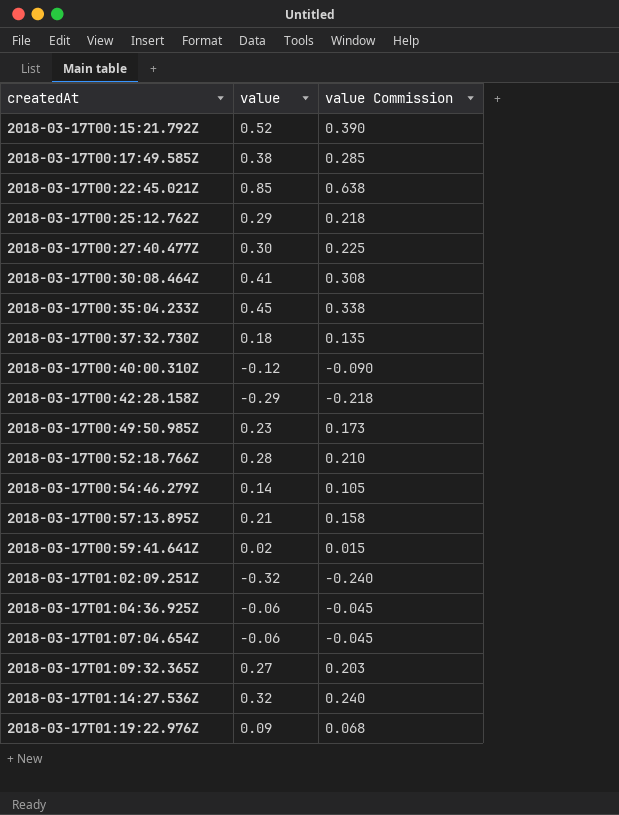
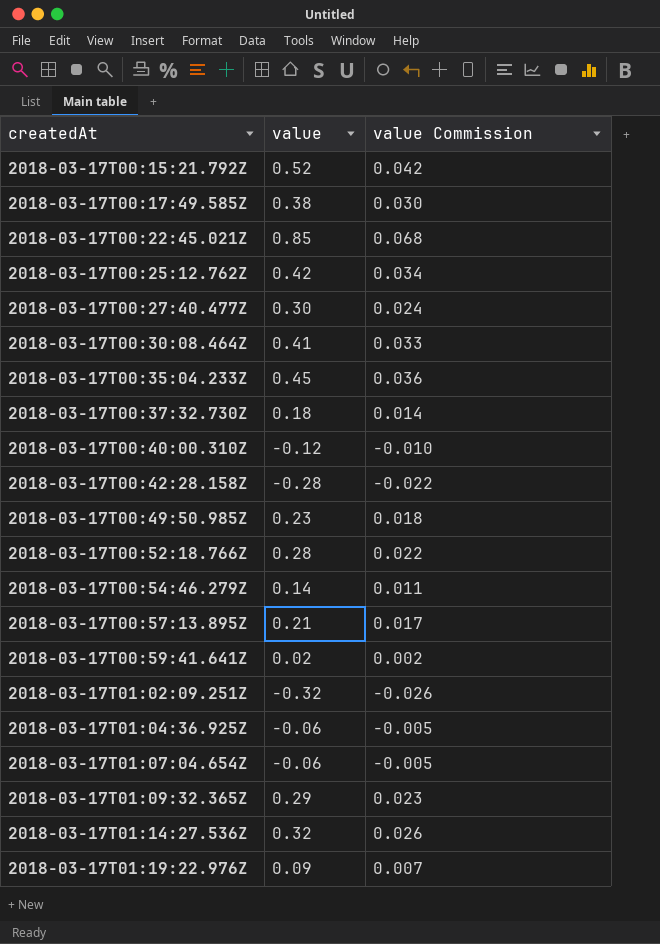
column value Commission | formula: [value] * 0.75 -> [value] * 0.08
2018-03-17T00:25:12.762Z | value: 0.29 -> 0.42
2018-03-17T00:42:28.158Z | value: -0.29 -> -0.28
2018-03-17T01:09:32.365Z | value: 0.27 -> 0.29

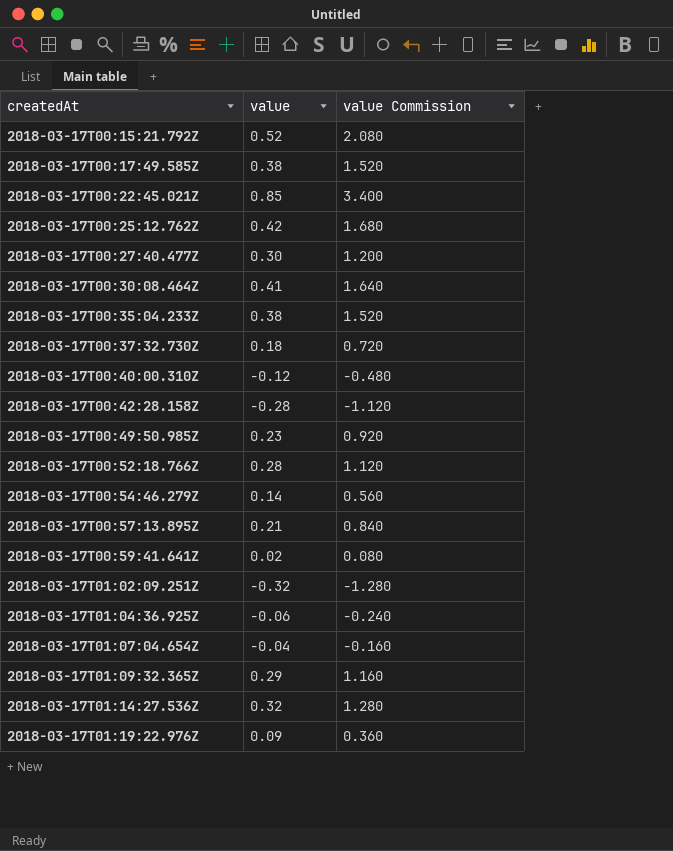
column value Commission | formula: [value] * 0.08 -> [value] * 4
2018-03-17T00:35:04.233Z | value: 0.45 -> 0.38
2018-03-17T01:07:04.654Z | value: -0.06 -> -0.04

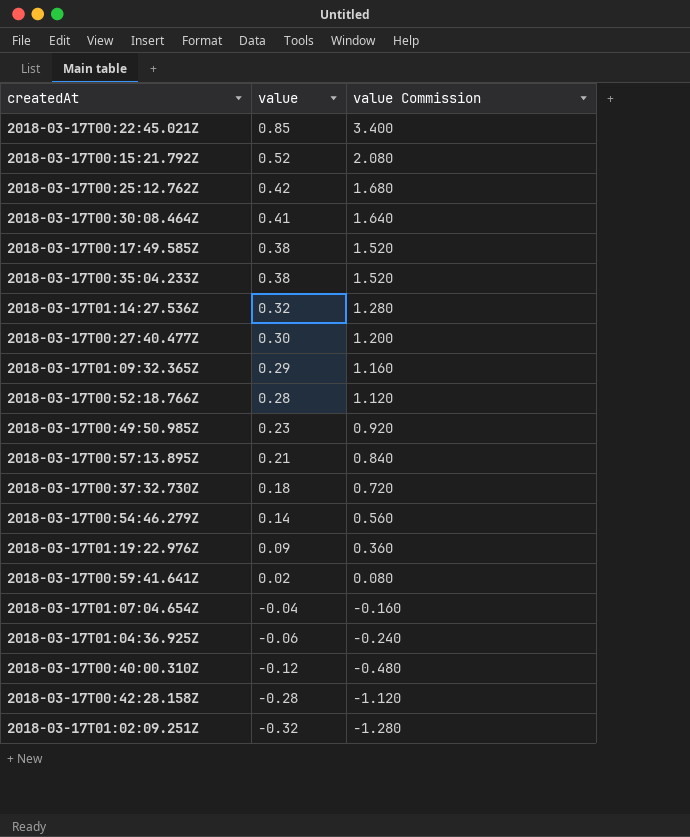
row order: createdAt ascending -> value descending

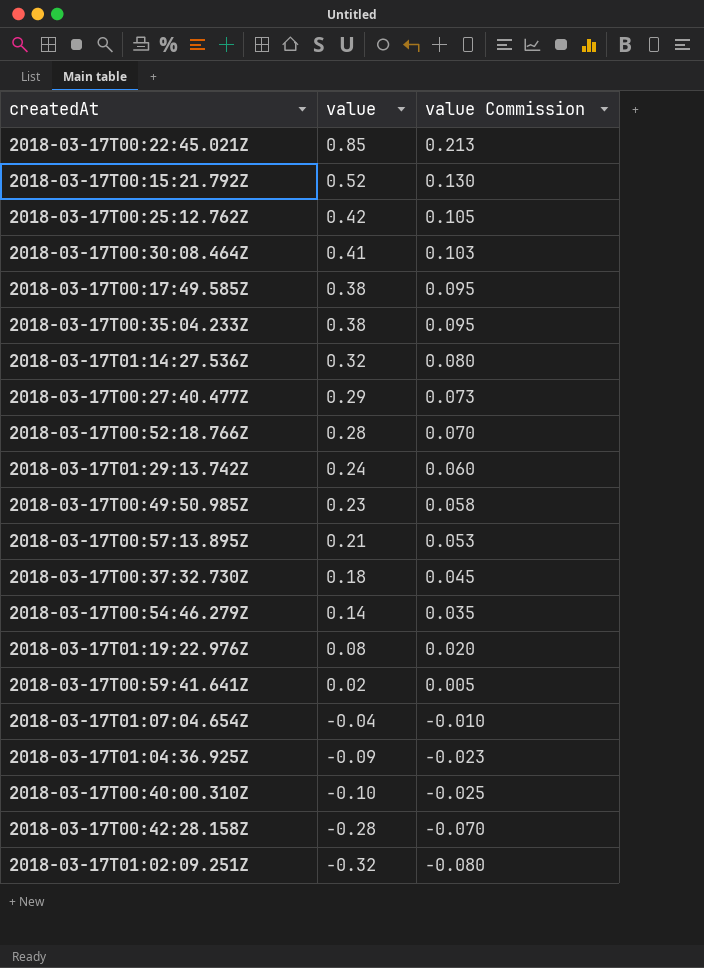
column value Commission | formula: [value] * 4 -> [value] * 0.25
row 2018-03-17T01:09:32.365Z: 0.29 | 1.160 -> none
2018-03-17T00:27:40.477Z | value: 0.30 -> 0.29
row 2018-03-17T01:29:13.742Z: none -> 0.24 | 0.060
2018-03-17T01:19:22.976Z | value: 0.09 -> 0.08
2018-03-17T01:04:36.925Z | value: -0.06 -> -0.09
2018-03-17T00:40:00.310Z | value: -0.12 -> -0.10

